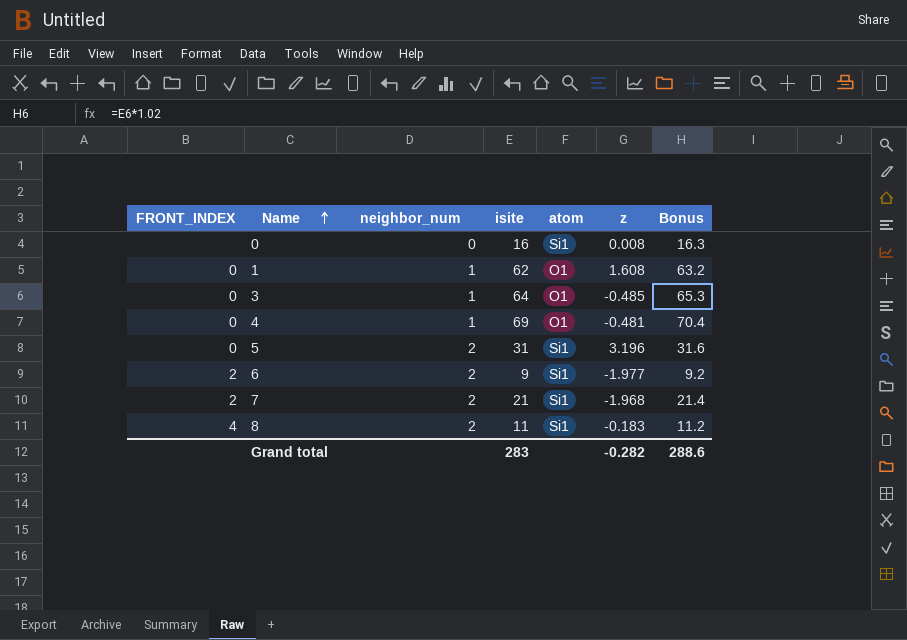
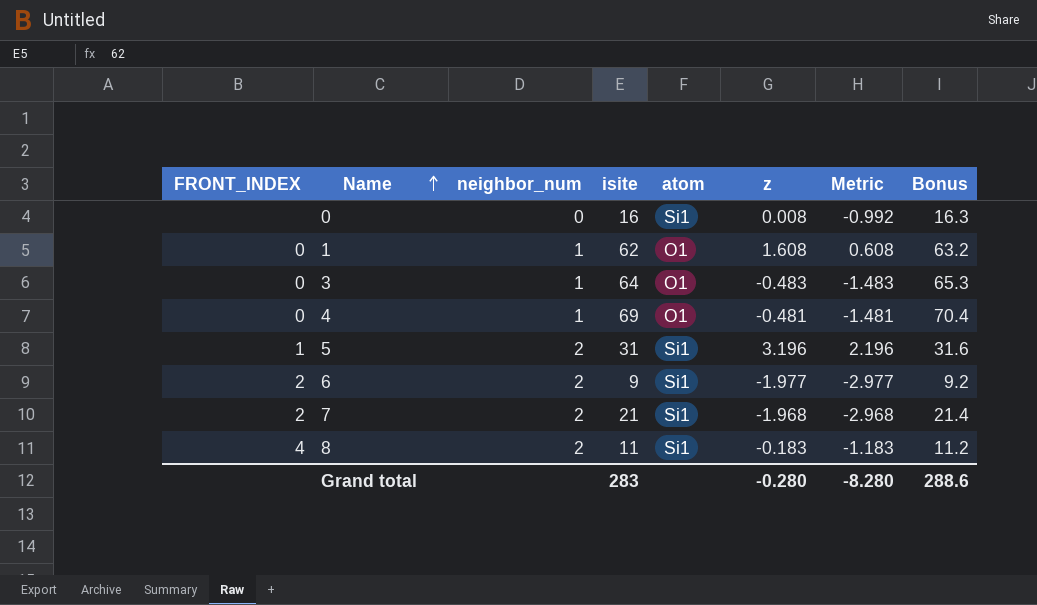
column Metric | formula: none -> [z] - 1
3 | z: -0.485 -> -0.483
5 | FRONT_INDEX: 0 -> 1
Grand total | z: -0.282 -> -0.280

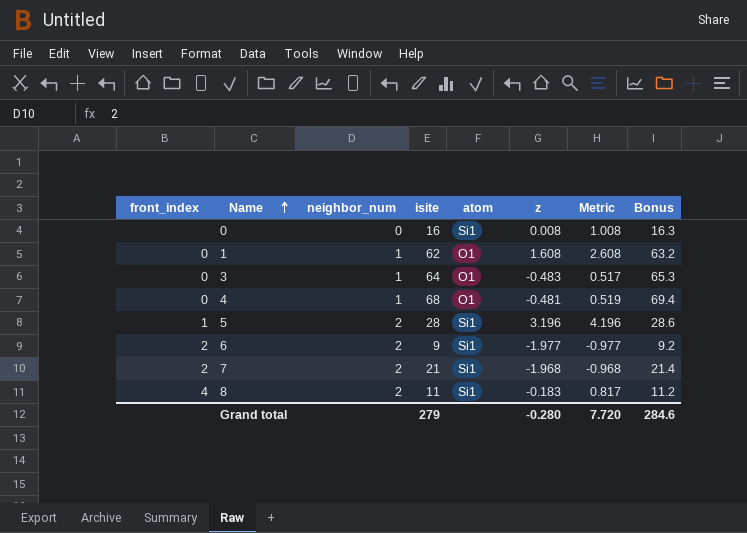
column name: FRONT_INDEX -> front_index
column Metric | formula: [z] - 1 -> [z] + 1
4 | isite: 69 -> 68
4 | Bonus: 70.4 -> 69.4
5 | isite: 31 -> 28
5 | Bonus: 31.6 -> 28.6
Grand total | isite: 283 -> 279
Grand total | Metric: -8.280 -> 7.720
Grand total | Bonus: 288.6 -> 284.6

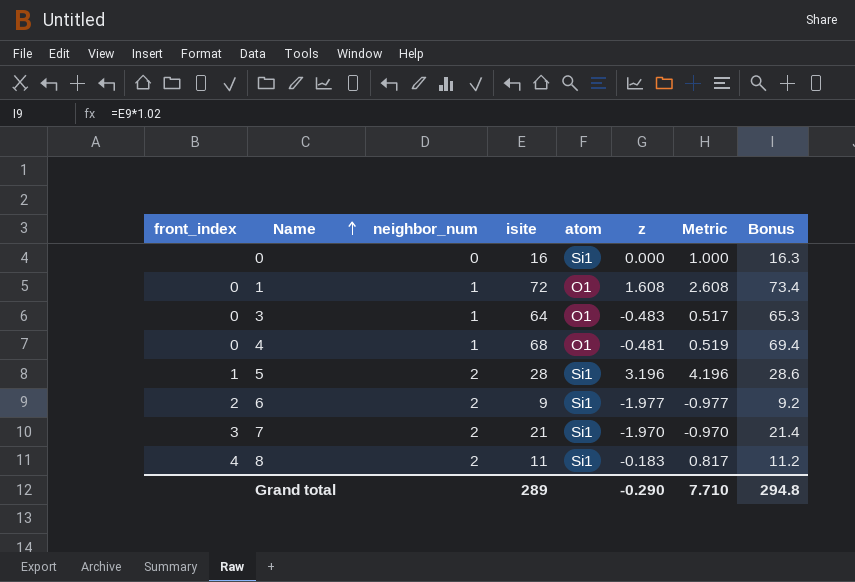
0 | z: 0.008 -> 0.000
0 | Metric: 1.008 -> 1.000
1 | isite: 62 -> 72
1 | Bonus: 63.2 -> 73.4
7 | front_index: 2 -> 3
7 | z: -1.968 -> -1.970
7 | Metric: -0.968 -> -0.970
Grand total | isite: 279 -> 289
Grand total | z: -0.280 -> -0.290
Grand total | Metric: 7.720 -> 7.710
Grand total | Bonus: 284.6 -> 294.8

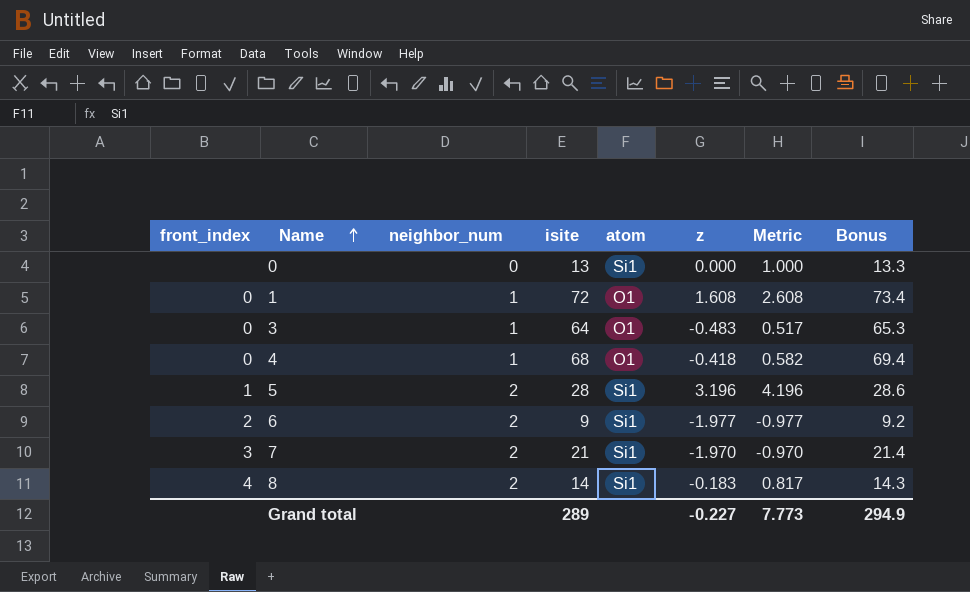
0 | isite: 16 -> 13
0 | Bonus: 16.3 -> 13.3
4 | z: -0.481 -> -0.418
4 | Metric: 0.519 -> 0.582
8 | isite: 11 -> 14
8 | Bonus: 11.2 -> 14.3
Grand total | z: -0.290 -> -0.227
Grand total | Metric: 7.710 -> 7.773
Grand total | Bonus: 294.8 -> 294.9

